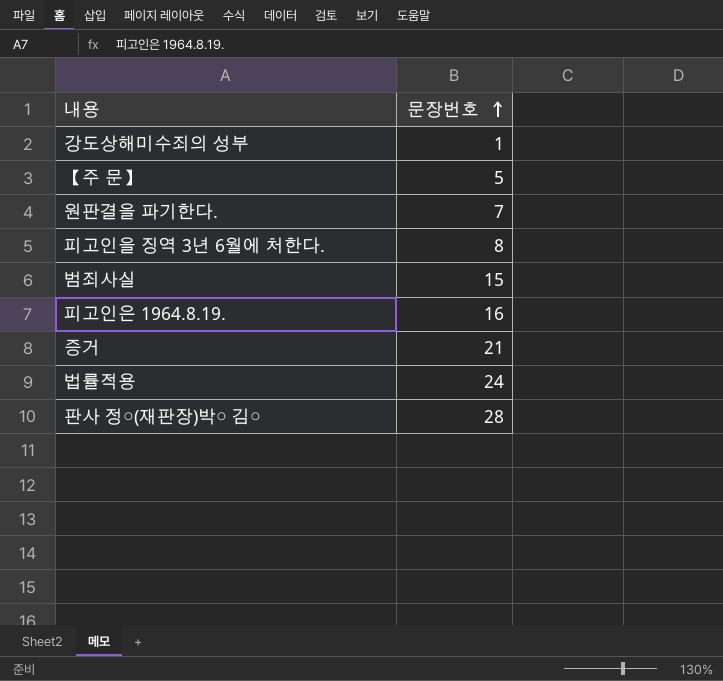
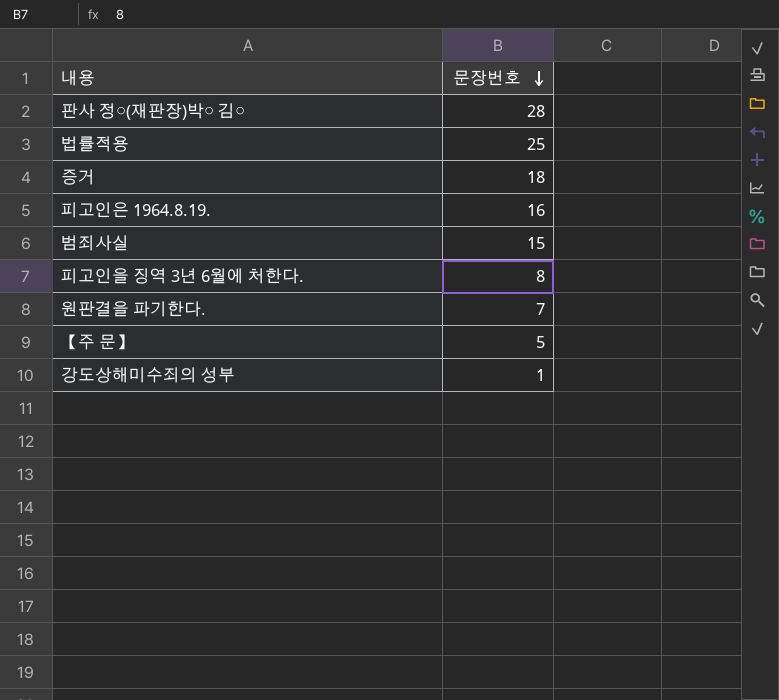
row order: 문장번호 ascending -> 문장번호 descending
법률적용 | 문장번호: 24 -> 25
증거 | 문장번호: 21 -> 18

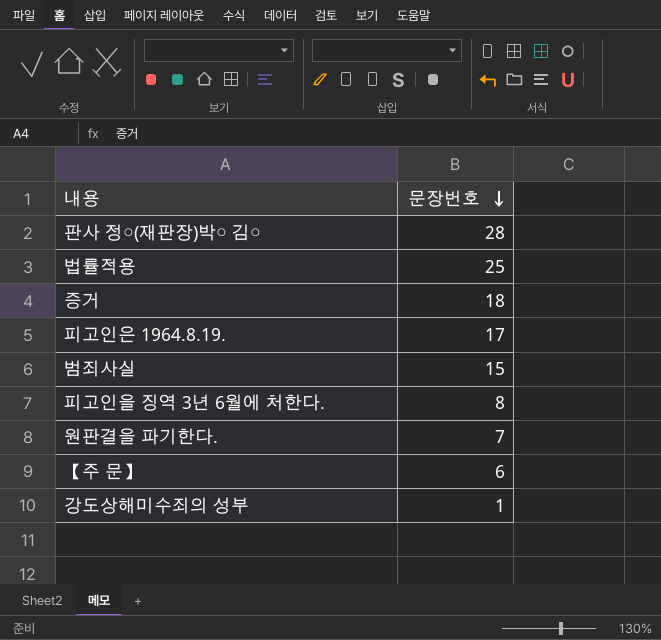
피고인은 1964.8.19. | 문장번호: 16 -> 17
【주 문】 | 문장번호: 5 -> 6

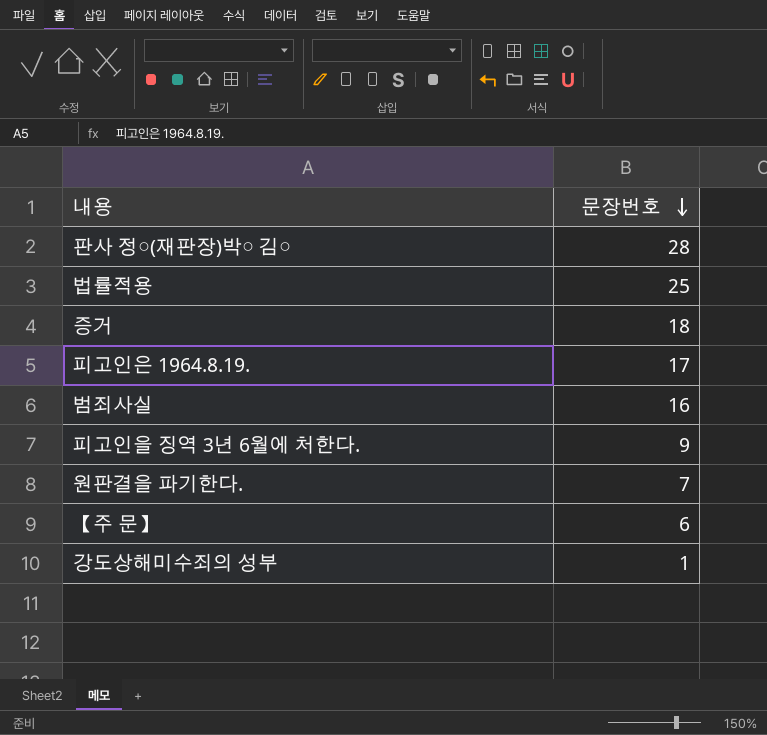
범죄사실 | 문장번호: 15 -> 16
피고인을 징역 3년 6월에 처한다. | 문장번호: 8 -> 9

